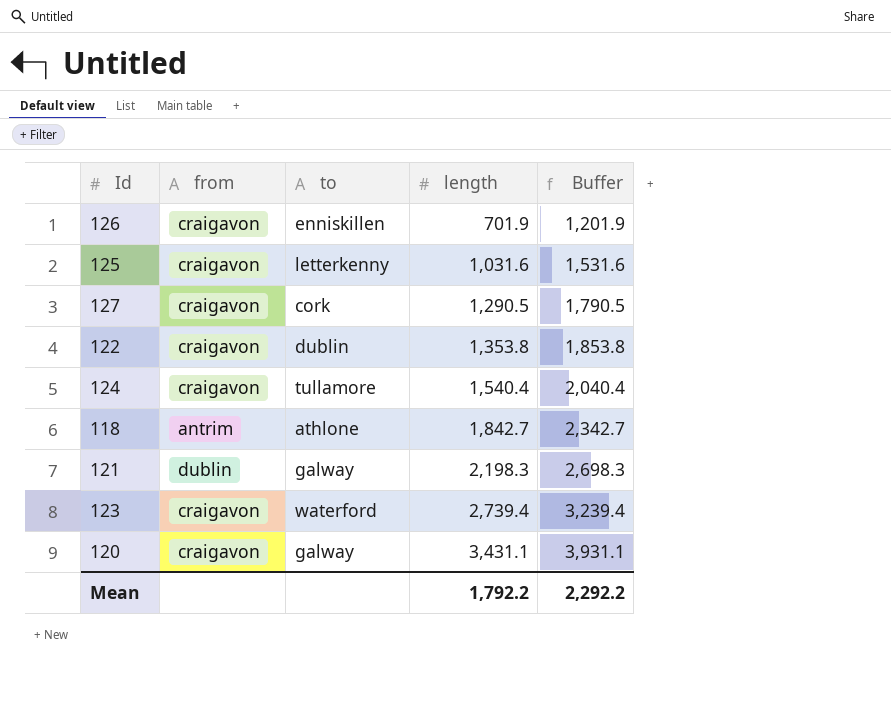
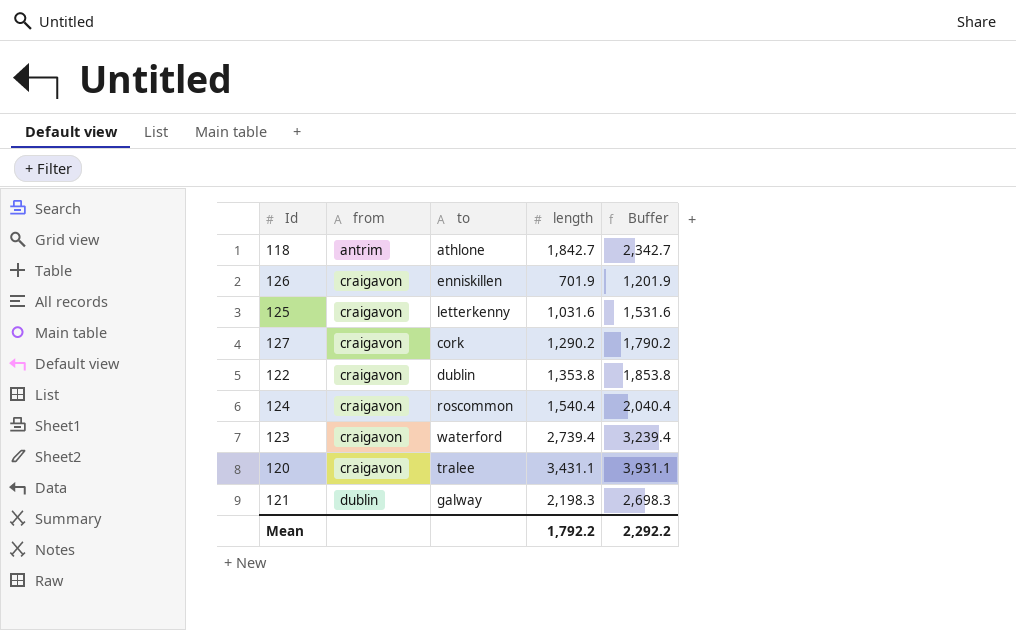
row order: length ascending -> from ascending
127 | length: 1,290.5 -> 1,290.2
127 | Buffer: 1,790.5 -> 1,790.2
124 | to: tullamore -> roscommon
120 | to: galway -> tralee

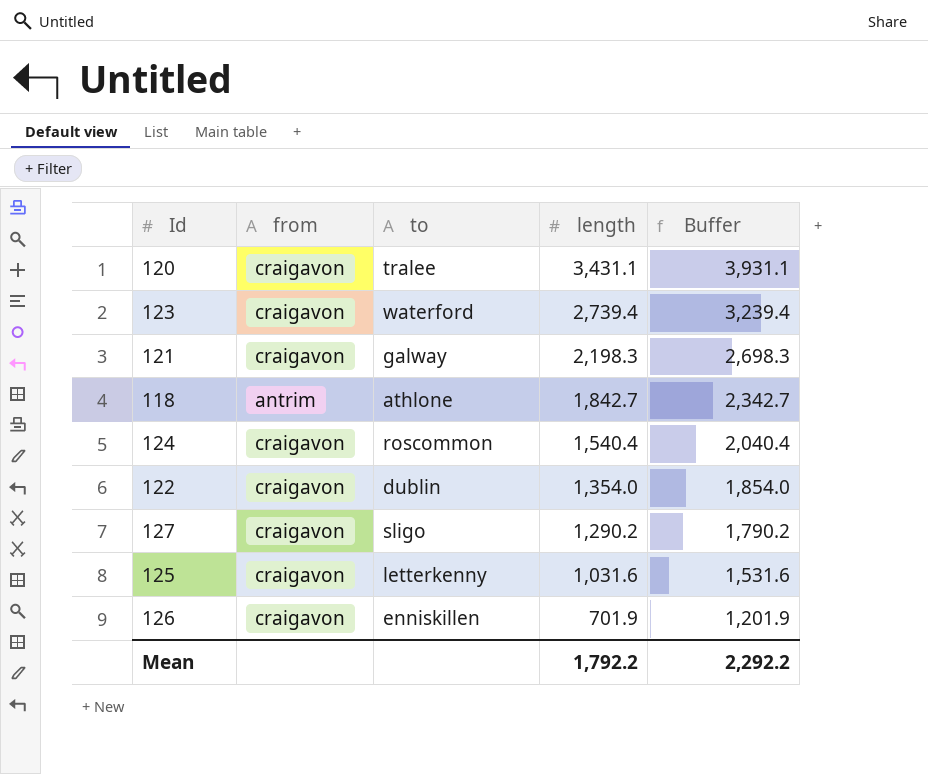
row order: from ascending -> length descending
121 | from: dublin -> craigavon
122 | length: 1,353.8 -> 1,354.0
122 | Buffer: 1,853.8 -> 1,854.0
127 | to: cork -> sligo

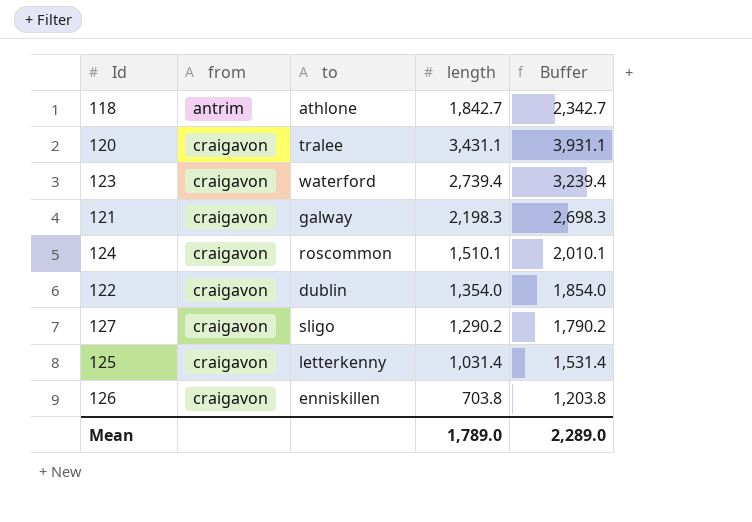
row order: length descending -> from ascending
124 | length: 1,540.4 -> 1,510.1
124 | Buffer: 2,040.4 -> 2,010.1
125 | length: 1,031.6 -> 1,031.4
125 | Buffer: 1,531.6 -> 1,531.4
126 | length: 701.9 -> 703.8
126 | Buffer: 1,201.9 -> 1,203.8
Mean | length: 1,792.2 -> 1,789.0
Mean | Buffer: 2,292.2 -> 2,289.0

